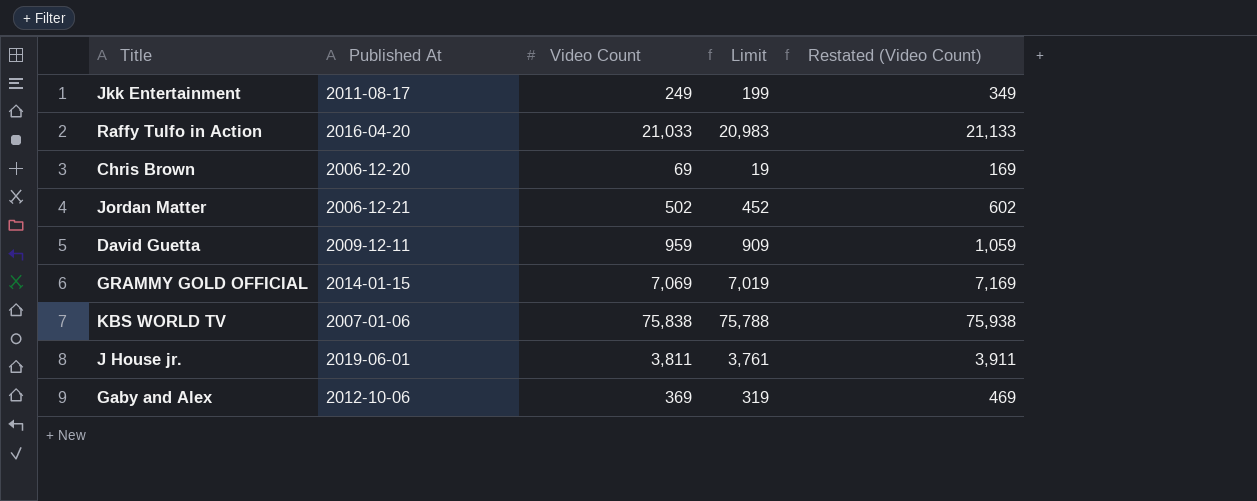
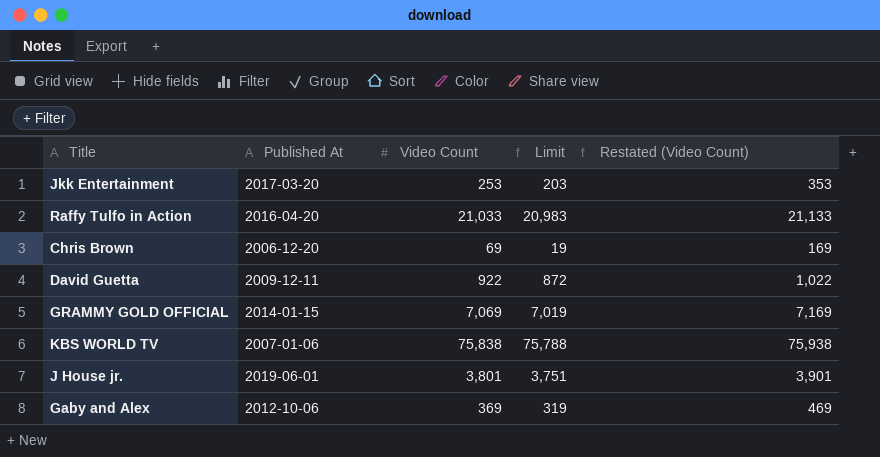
row Jordan Matter: 2006-12-21 | 502 | 452 | 602 -> none
Jkk Entertainment | Published At: 2011-08-17 -> 2017-03-20
Jkk Entertainment | Video Count: 249 -> 253
Jkk Entertainment | Limit: 199 -> 203
Jkk Entertainment | Restated (Video Count): 349 -> 353
David Guetta | Video Count: 959 -> 922
David Guetta | Limit: 909 -> 872
David Guetta | Restated (Video Count): 1,059 -> 1,022
J House jr. | Video Count: 3,811 -> 3,801
J House jr. | Limit: 3,761 -> 3,751
J House jr. | Restated (Video Count): 3,911 -> 3,901

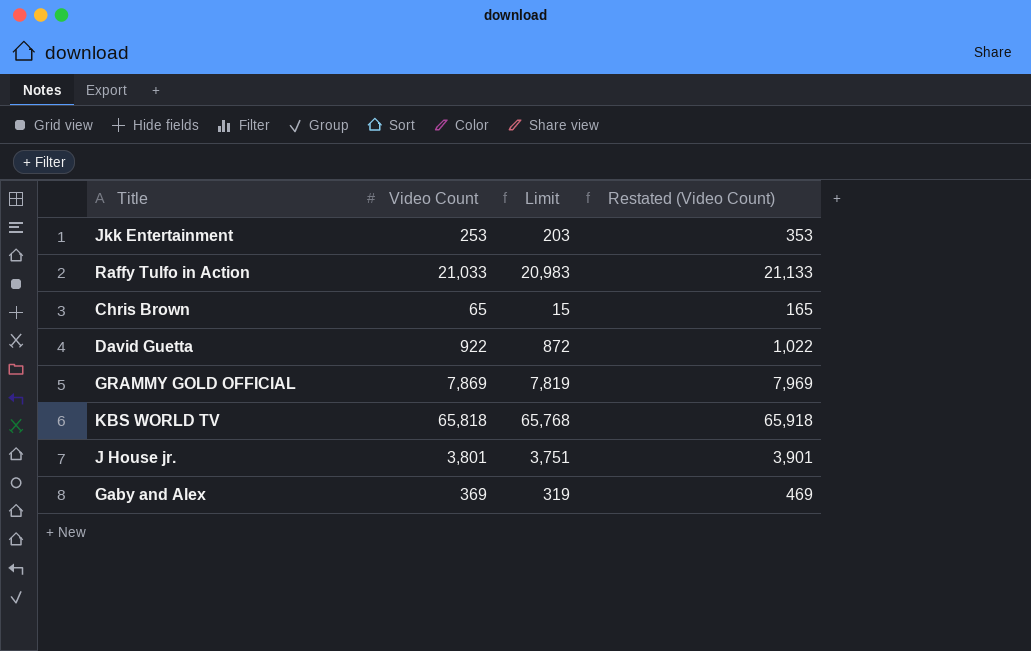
column Published At | position: 2 -> none
Chris Brown | Video Count: 69 -> 65
Chris Brown | Limit: 19 -> 15
Chris Brown | Restated (Video Count): 169 -> 165
GRAMMY GOLD OFFICIAL | Video Count: 7,069 -> 7,869
GRAMMY GOLD OFFICIAL | Limit: 7,019 -> 7,819
GRAMMY GOLD OFFICIAL | Restated (Video Count): 7,169 -> 7,969
KBS WORLD TV | Video Count: 75,838 -> 65,818
KBS WORLD TV | Limit: 75,788 -> 65,768
KBS WORLD TV | Restated (Video Count): 75,938 -> 65,918

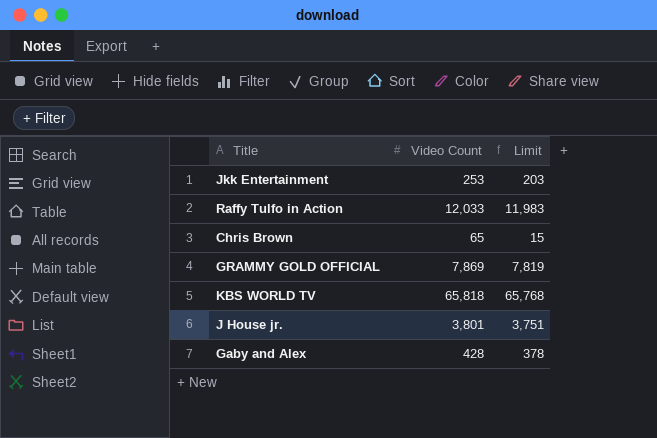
column Restated (Video Count) | formula: [Video Count] + 100 -> none
row David Guetta: 922 | 872 | 1,022 -> none
Raffy Tulfo in Action | Video Count: 21,033 -> 12,033
Raffy Tulfo in Action | Limit: 20,983 -> 11,983
Gaby and Alex | Video Count: 369 -> 428
Gaby and Alex | Limit: 319 -> 378

